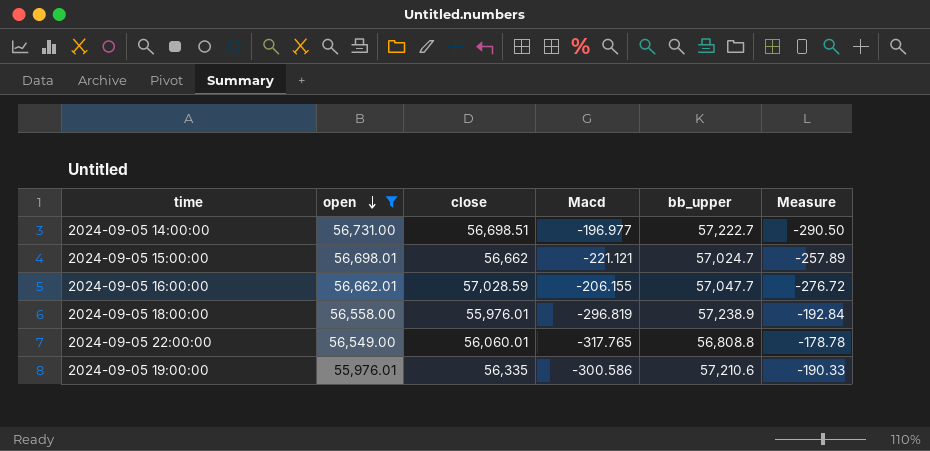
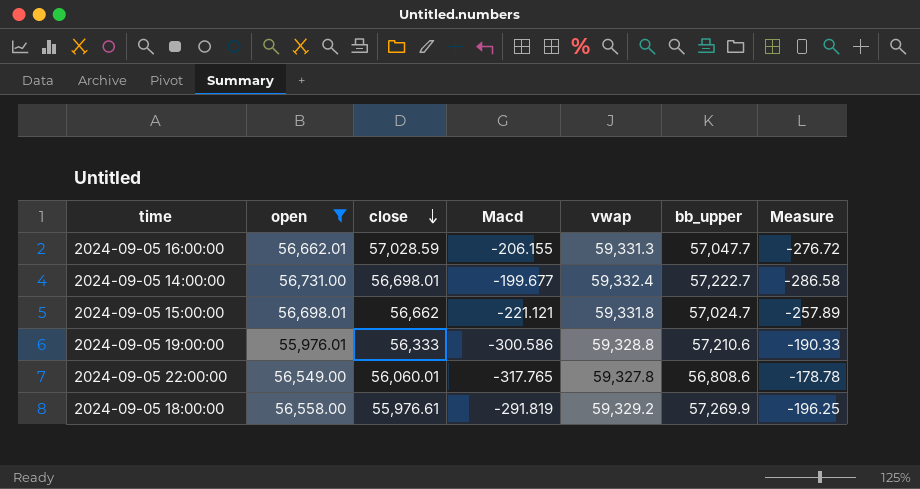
row order: open descending -> close descending
column vwap | position: none -> 5
2024-09-05 14:00:00 | close: 56,698.51 -> 56,698.01
2024-09-05 14:00:00 | Macd: -196.977 -> -199.677
2024-09-05 14:00:00 | Measure: -290.50 -> -286.58
2024-09-05 19:00:00 | close: 56,335 -> 56,333
2024-09-05 22:00:00 | bb_upper: 56,808.8 -> 56,808.6
2024-09-05 18:00:00 | close: 55,976.01 -> 55,976.61
2024-09-05 18:00:00 | Macd: -296.819 -> -291.819
2024-09-05 18:00:00 | bb_upper: 57,238.9 -> 57,269.9
2024-09-05 18:00:00 | Measure: -192.84 -> -196.25

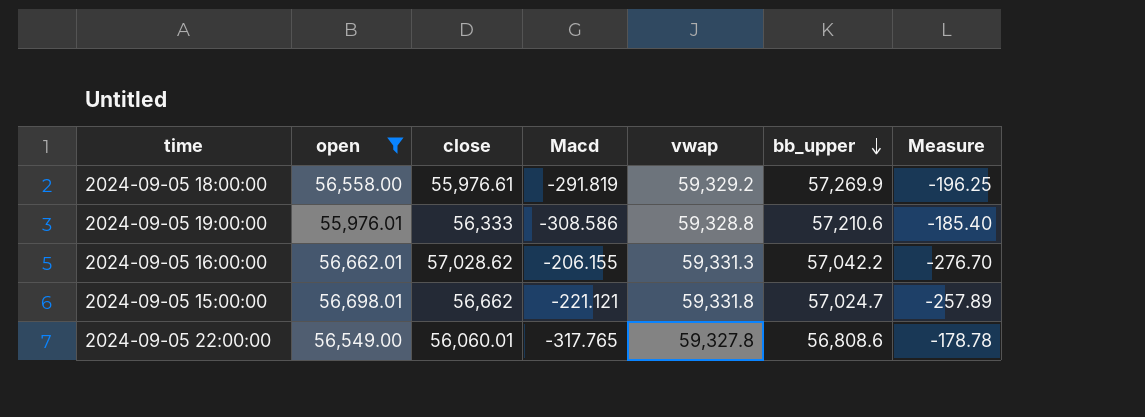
row order: close descending -> bb_upper descending
row 2024-09-05 14:00:00: 56,731.00 | 56,698.01 | -199.677 | 59,332.4 | 57,222.7 | -286.58 -> none
2024-09-05 19:00:00 | Macd: -300.586 -> -308.586
2024-09-05 19:00:00 | Measure: -190.33 -> -185.40
2024-09-05 16:00:00 | close: 57,028.59 -> 57,028.62
2024-09-05 16:00:00 | bb_upper: 57,047.7 -> 57,042.2
2024-09-05 16:00:00 | Measure: -276.72 -> -276.70

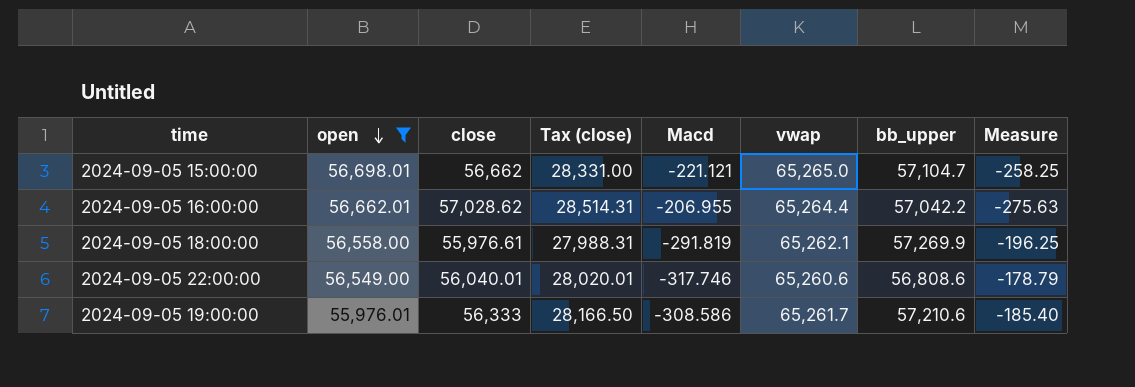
row order: bb_upper descending -> open descending
column Tax (close) | formula: none -> [close] * 0.5
2024-09-05 15:00:00 | vwap: 59,331.8 -> 65,265.0
2024-09-05 15:00:00 | bb_upper: 57,024.7 -> 57,104.7
2024-09-05 15:00:00 | Measure: -257.89 -> -258.25
2024-09-05 16:00:00 | Macd: -206.155 -> -206.955
2024-09-05 16:00:00 | vwap: 59,331.3 -> 65,264.4
2024-09-05 16:00:00 | Measure: -276.70 -> -275.63
2024-09-05 18:00:00 | vwap: 59,329.2 -> 65,262.1
2024-09-05 22:00:00 | close: 56,060.01 -> 56,040.01
2024-09-05 22:00:00 | Macd: -317.765 -> -317.746
2024-09-05 22:00:00 | vwap: 59,327.8 -> 65,260.6
2024-09-05 22:00:00 | Measure: -178.78 -> -178.79
2024-09-05 19:00:00 | vwap: 59,328.8 -> 65,261.7

